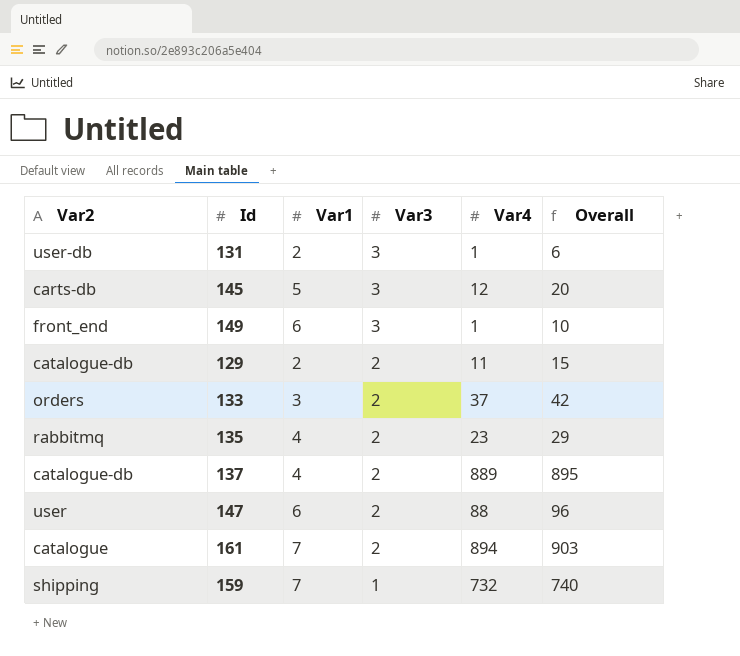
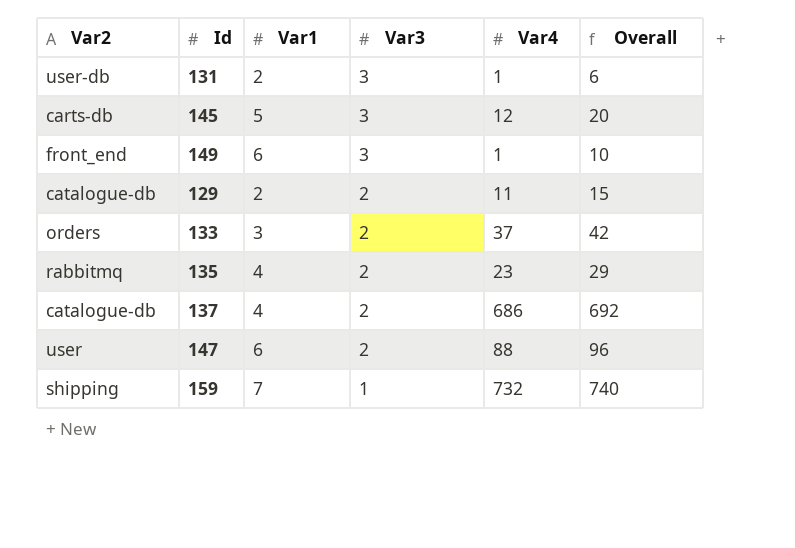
row 161: catalogue | 7 | 2 | 894 | 903 -> none
137 | Var4: 889 -> 686
137 | Overall: 895 -> 692

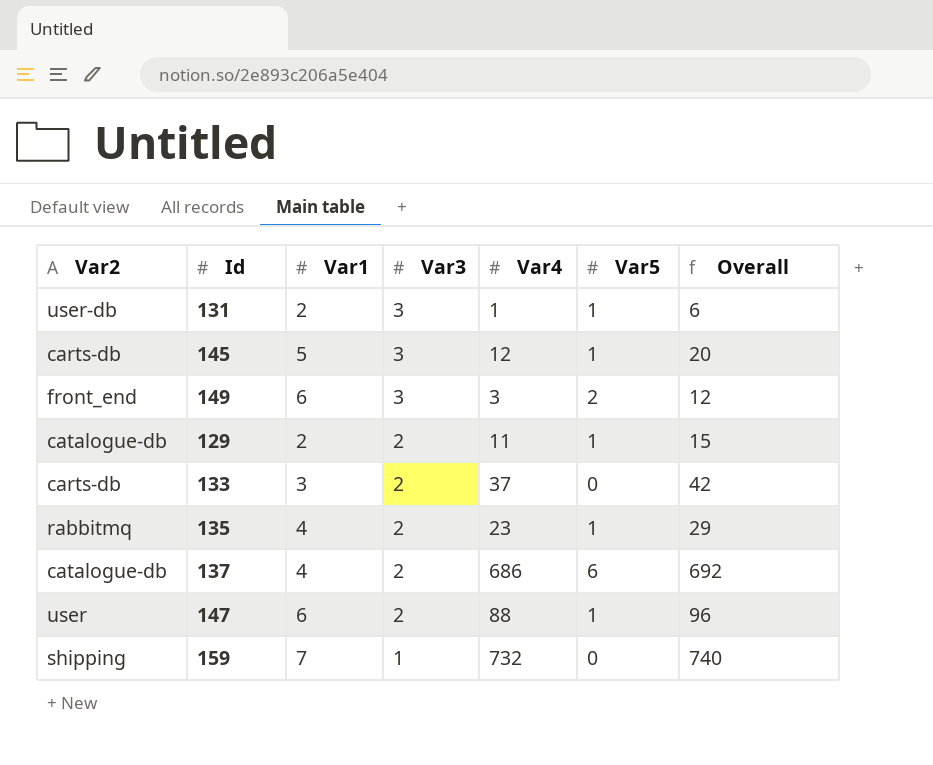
column Var5 | position: none -> 6
149 | Var4: 1 -> 3
149 | Overall: 10 -> 12
133 | Var2: orders -> carts-db

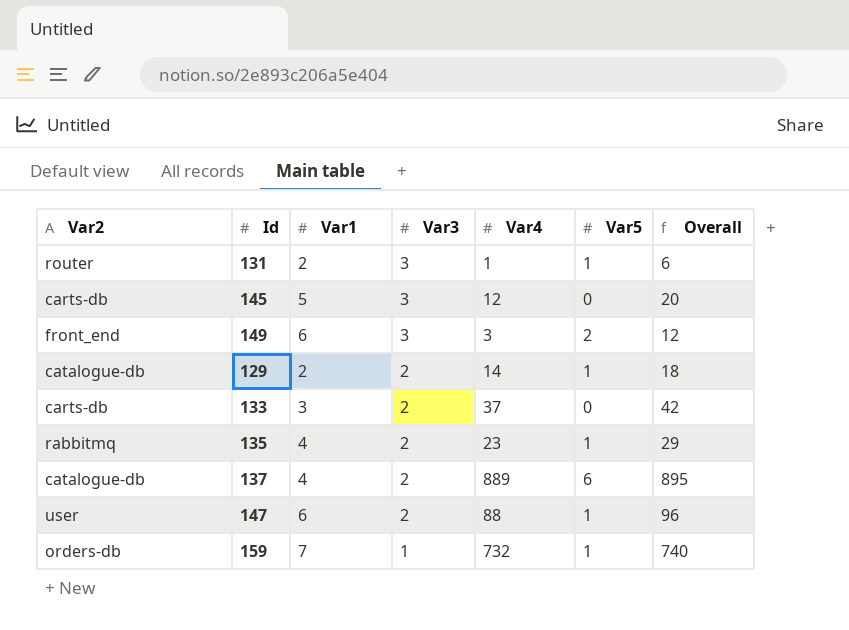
131 | Var2: user-db -> router
145 | Var5: 1 -> 0
129 | Var4: 11 -> 14
129 | Overall: 15 -> 18
137 | Var4: 686 -> 889
137 | Overall: 692 -> 895
159 | Var2: shipping -> orders-db
159 | Var5: 0 -> 1

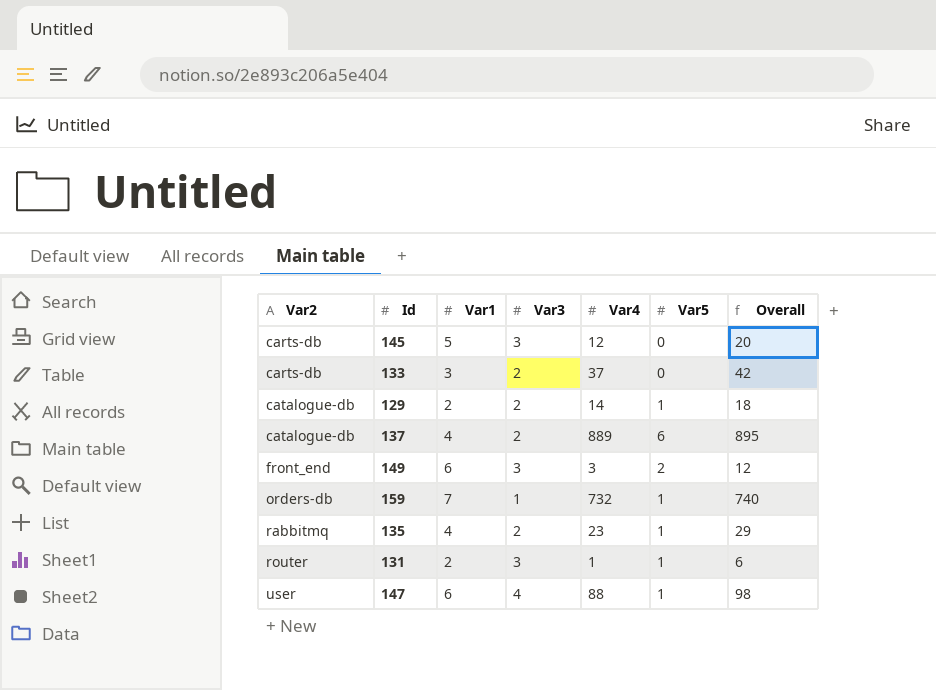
row order: Var3 descending -> Var2 ascending
147 | Var3: 2 -> 4
147 | Overall: 96 -> 98

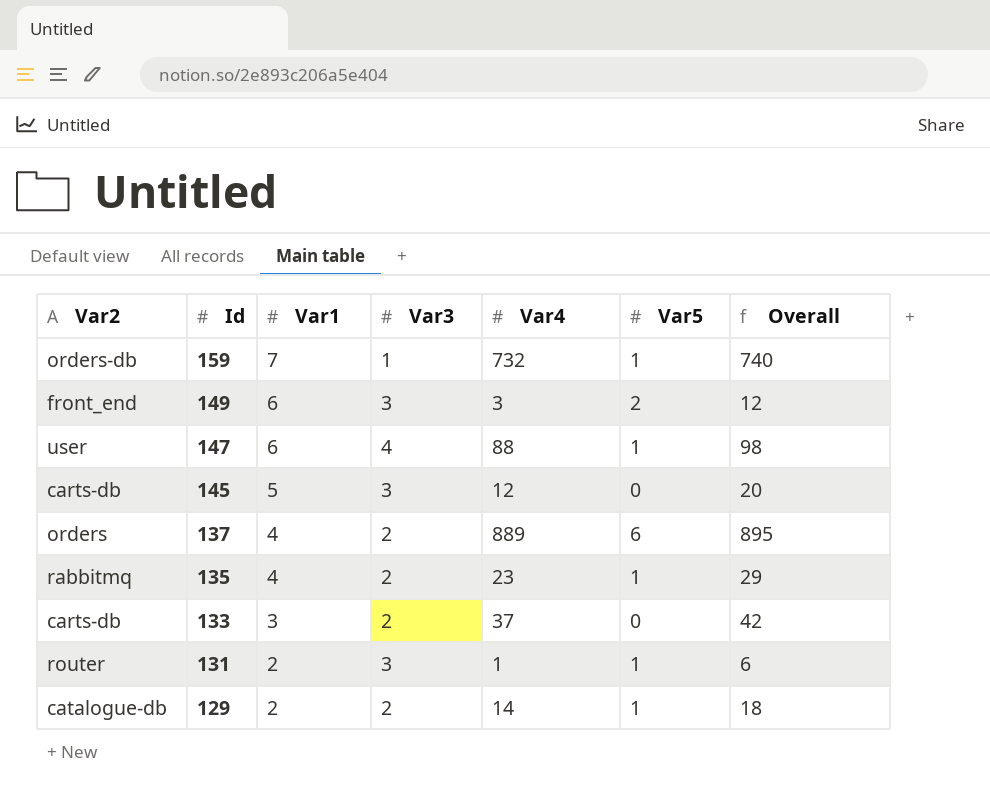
row order: Var2 ascending -> Id descending
137 | Var2: catalogue-db -> orders

